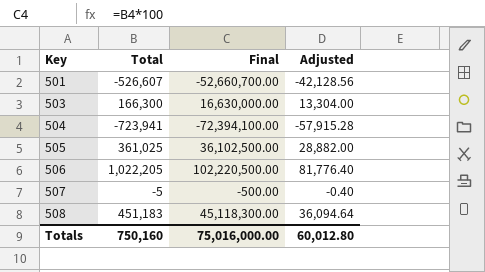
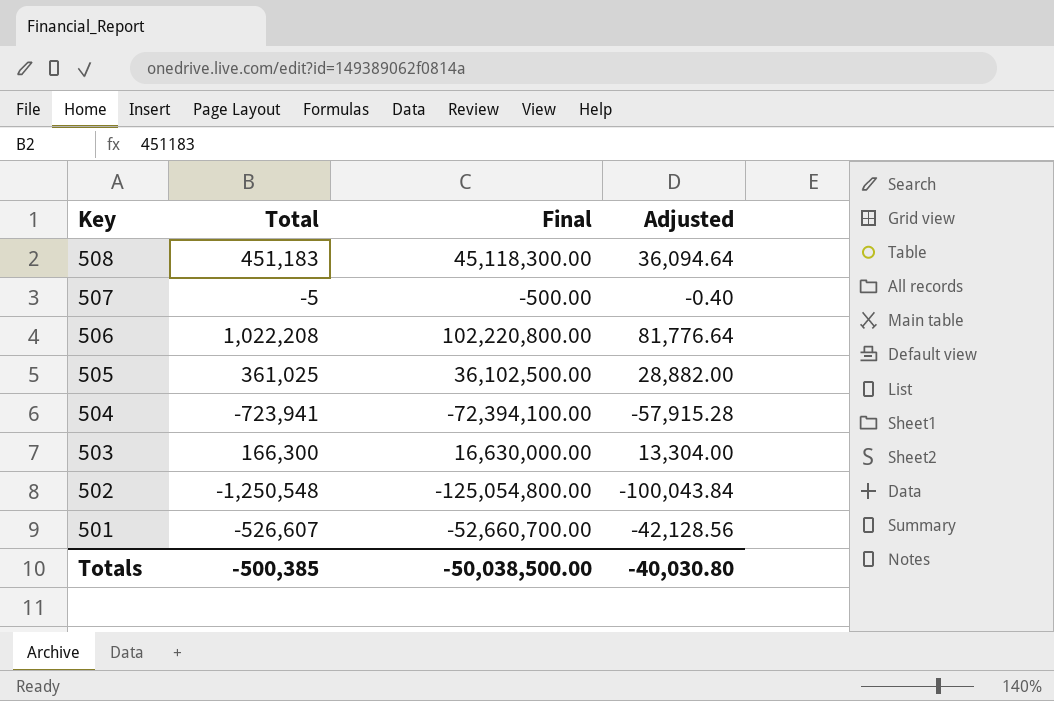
row order: Key ascending -> Key descending
506 | Total: 1,022,205 -> 1,022,208
506 | Final: 102,220,500.00 -> 102,220,800.00
506 | Adjusted: 81,776.40 -> 81,776.64
row 502: none -> -1,250,548 | -125,054,800.00 | -100,043.84
Totals | Total: 750,160 -> -500,385
Totals | Final: 75,016,000.00 -> -50,038,500.00
Totals | Adjusted: 60,012.80 -> -40,030.80

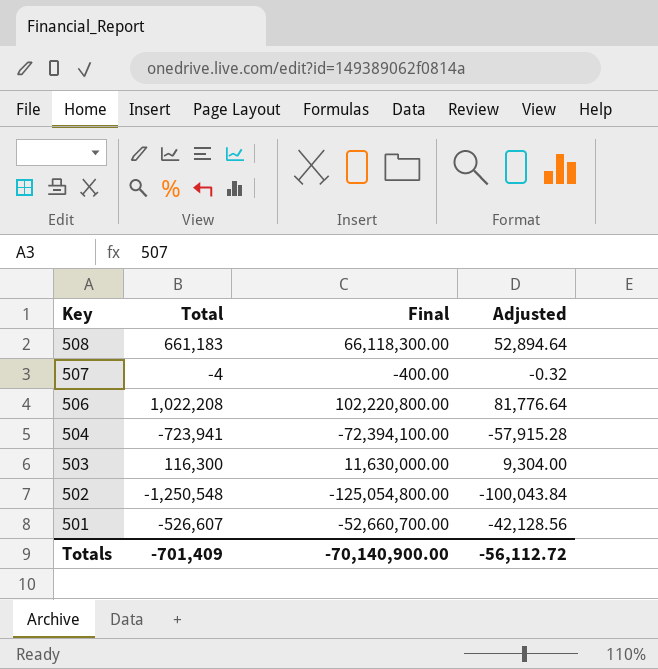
row 505: 361,025 | 36,102,500.00 | 28,882.00 -> none
508 | Total: 451,183 -> 661,183
508 | Final: 45,118,300.00 -> 66,118,300.00
508 | Adjusted: 36,094.64 -> 52,894.64
507 | Total: -5 -> -4
507 | Final: -500.00 -> -400.00
507 | Adjusted: -0.40 -> -0.32
503 | Total: 166,300 -> 116,300
503 | Final: 16,630,000.00 -> 11,630,000.00
503 | Adjusted: 13,304.00 -> 9,304.00
Totals | Total: -500,385 -> -701,409
Totals | Final: -50,038,500.00 -> -70,140,900.00
Totals | Adjusted: -40,030.80 -> -56,112.72

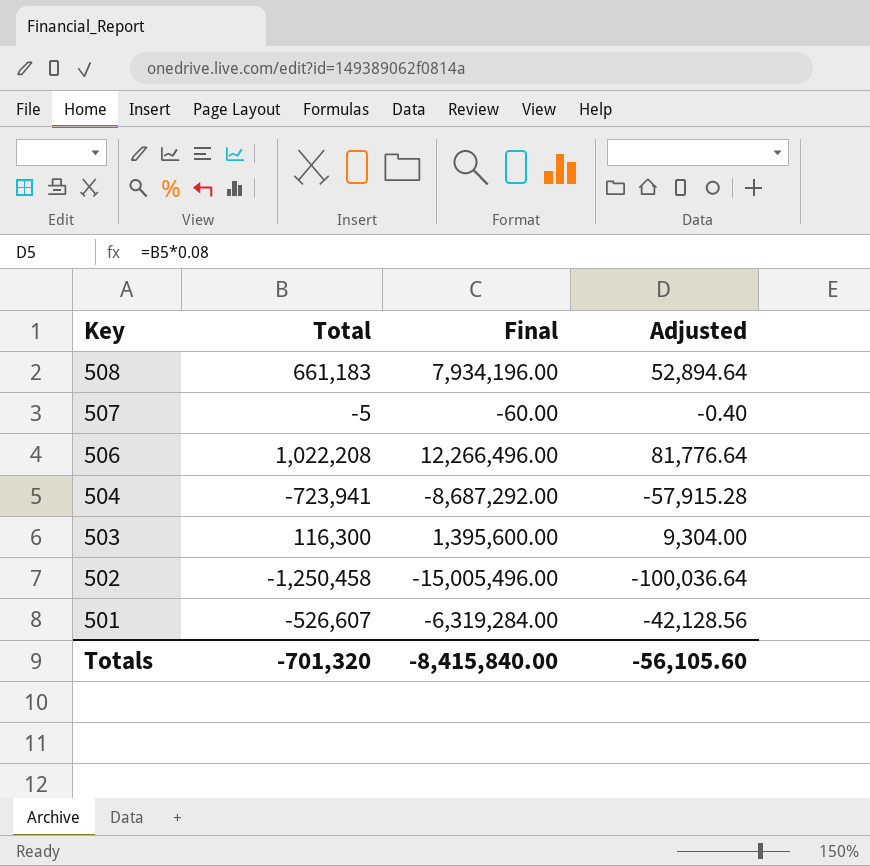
column Final | formula: [Total] * 100 -> [Total] * 12
507 | Total: -4 -> -5
507 | Adjusted: -0.32 -> -0.40
502 | Total: -1,250,548 -> -1,250,458
502 | Adjusted: -100,043.84 -> -100,036.64
Totals | Total: -701,409 -> -701,320
Totals | Final: -70,140,900.00 -> -8,415,840.00
Totals | Adjusted: -56,112.72 -> -56,105.60

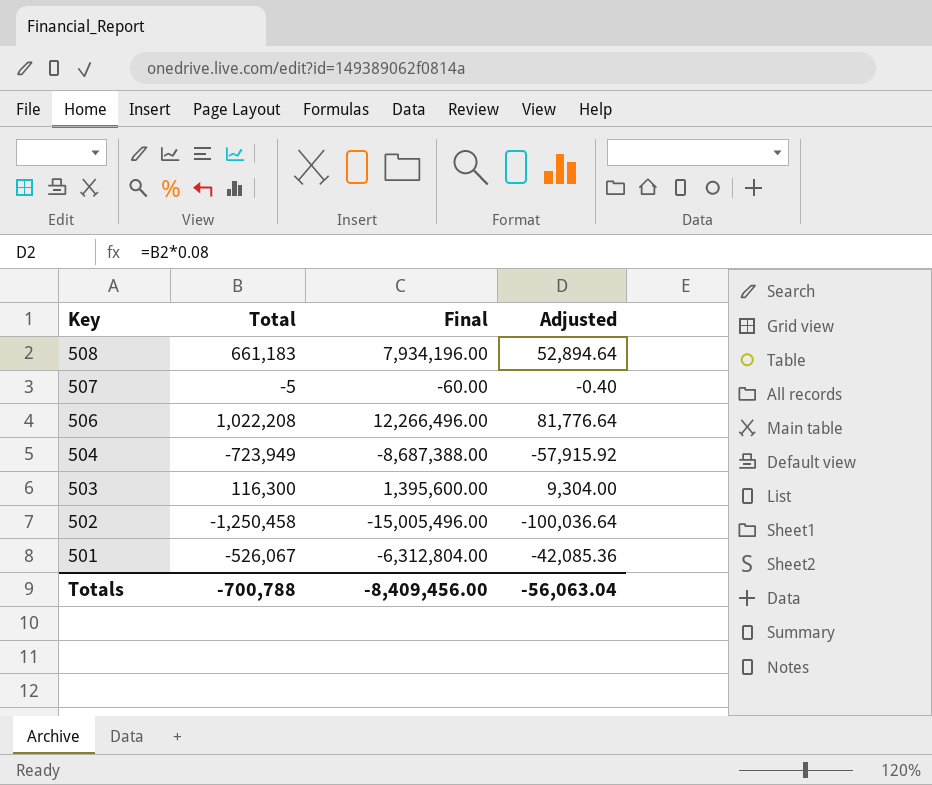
504 | Total: -723,941 -> -723,949
504 | Final: -8,687,292.00 -> -8,687,388.00
504 | Adjusted: -57,915.28 -> -57,915.92
501 | Total: -526,607 -> -526,067
501 | Final: -6,319,284.00 -> -6,312,804.00
501 | Adjusted: -42,128.56 -> -42,085.36
Totals | Total: -701,320 -> -700,788
Totals | Final: -8,415,840.00 -> -8,409,456.00
Totals | Adjusted: -56,105.60 -> -56,063.04

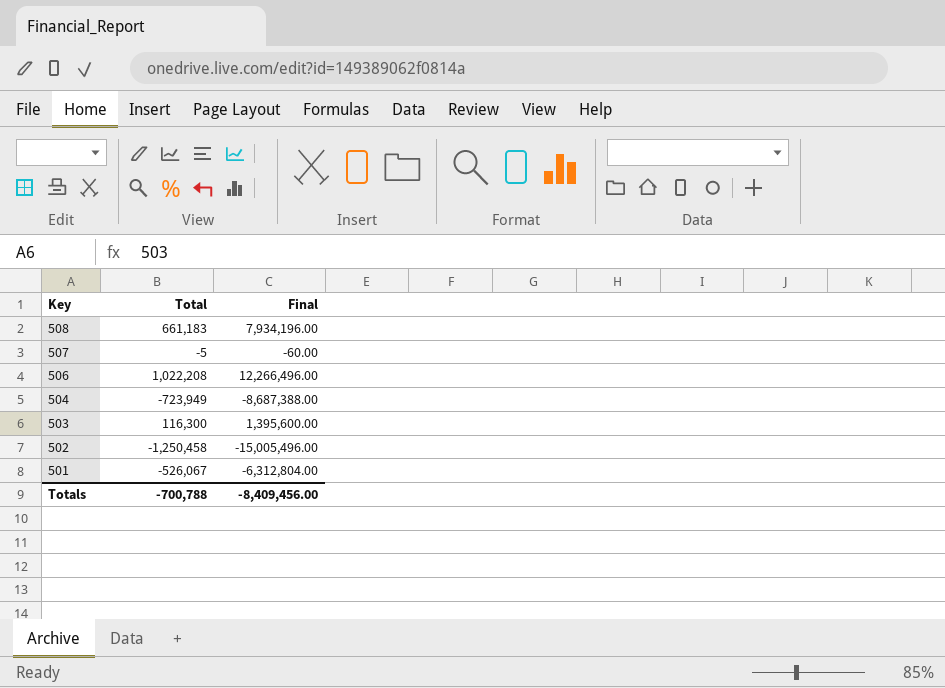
column Adjusted | formula: [Total] * 0.08 -> none

